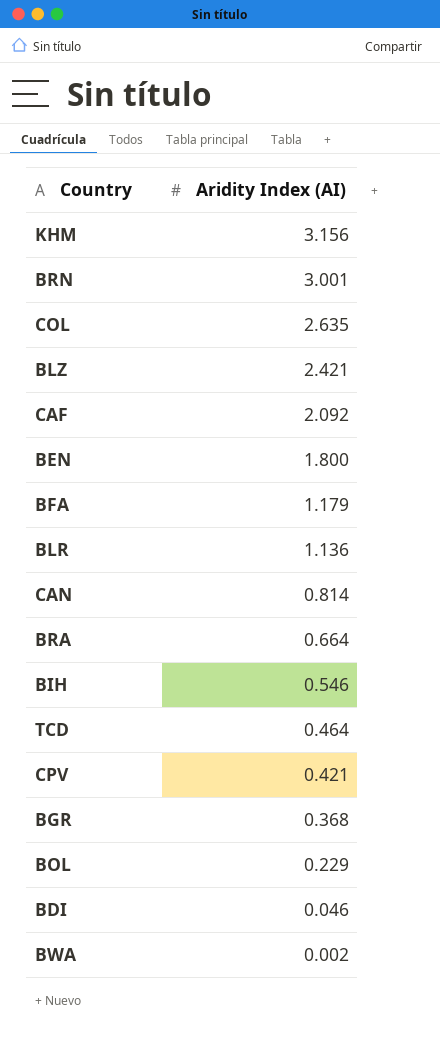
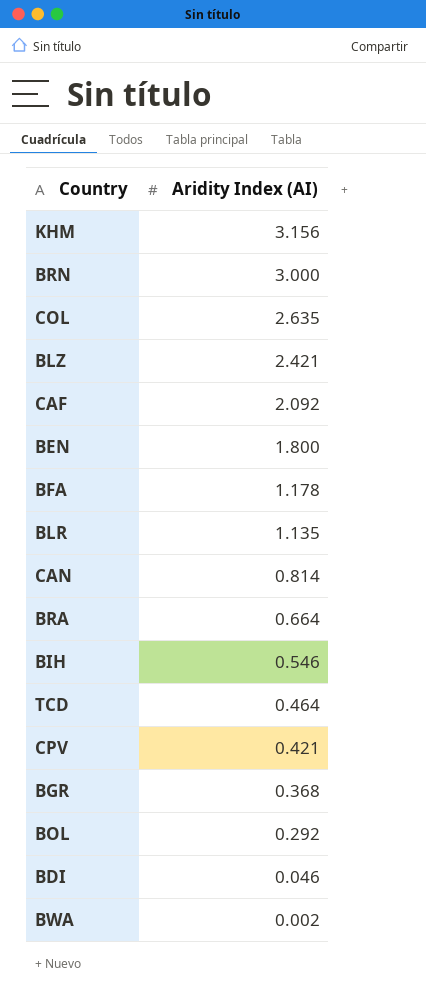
BRN | Aridity Index (AI): 3.001 -> 3.000
BFA | Aridity Index (AI): 1.179 -> 1.178
BLR | Aridity Index (AI): 1.136 -> 1.135
BOL | Aridity Index (AI): 0.229 -> 0.292

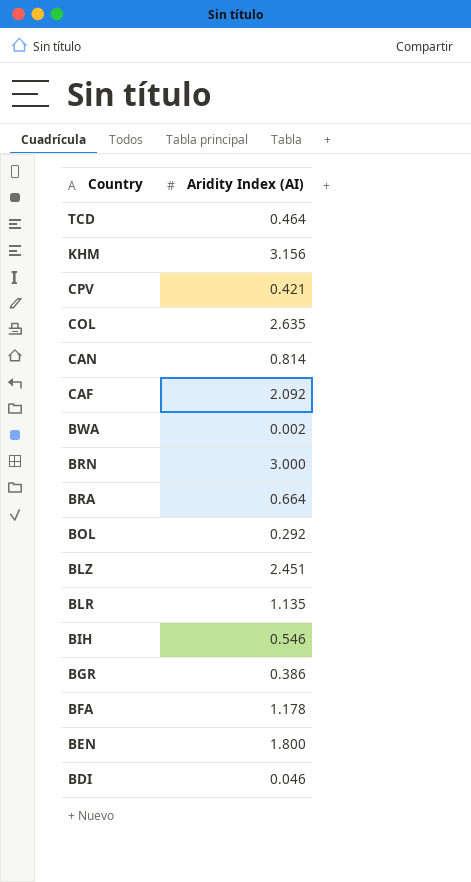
row order: Aridity Index (AI) descending -> Country descending
BLZ | Aridity Index (AI): 2.421 -> 2.451
BGR | Aridity Index (AI): 0.368 -> 0.386

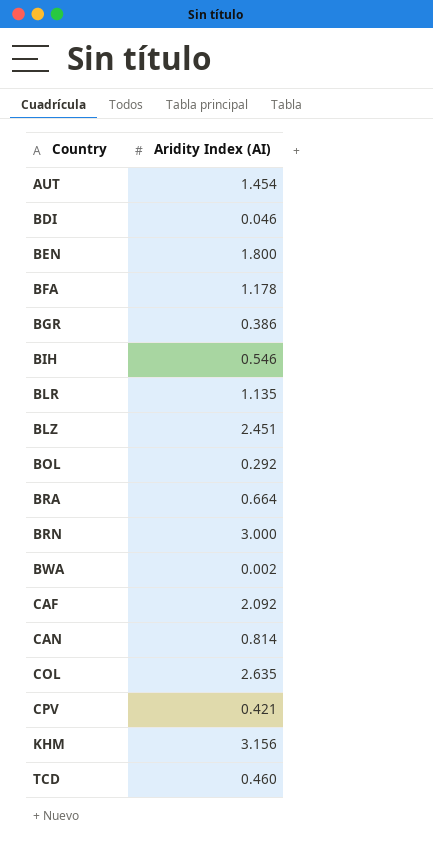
row order: Country descending -> Country ascending
row AUT: none -> 1.454
TCD | Aridity Index (AI): 0.464 -> 0.460

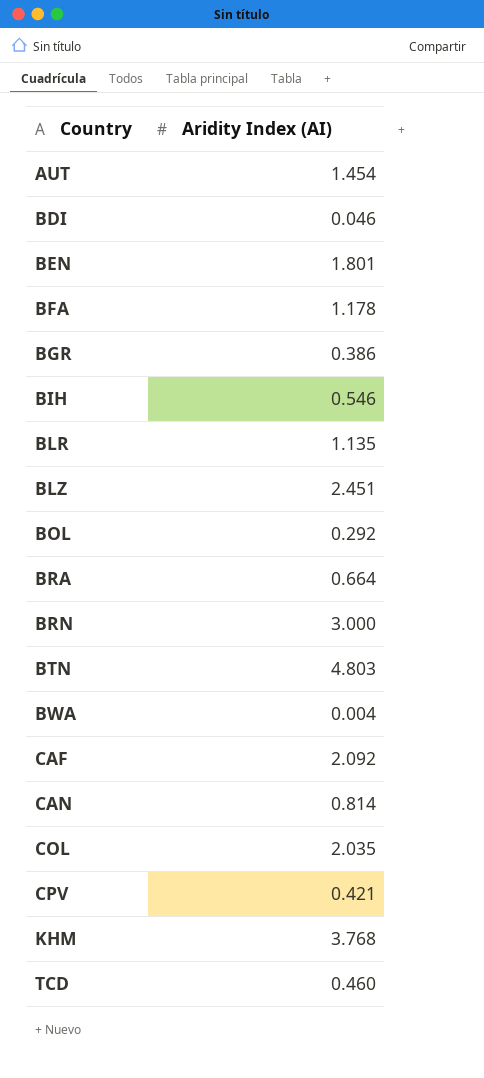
BEN | Aridity Index (AI): 1.800 -> 1.801
row BTN: none -> 4.803
BWA | Aridity Index (AI): 0.002 -> 0.004
COL | Aridity Index (AI): 2.635 -> 2.035
KHM | Aridity Index (AI): 3.156 -> 3.768

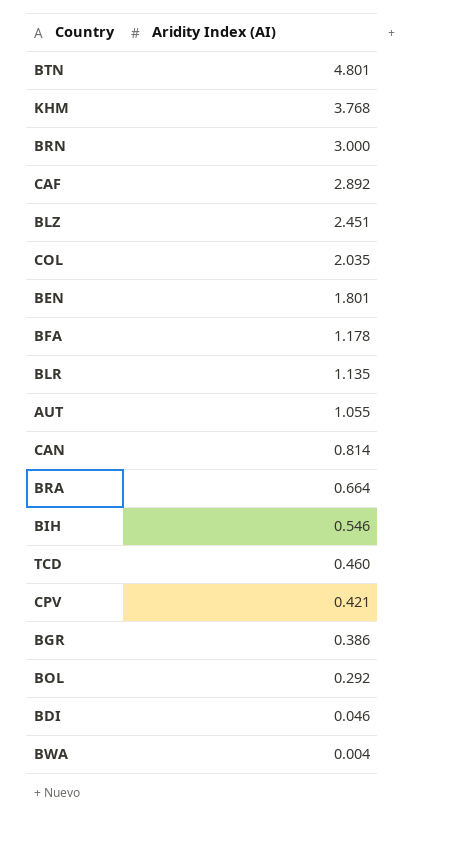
row order: Country ascending -> Aridity Index (AI) descending
BTN | Aridity Index (AI): 4.803 -> 4.801
CAF | Aridity Index (AI): 2.092 -> 2.892
AUT | Aridity Index (AI): 1.454 -> 1.055

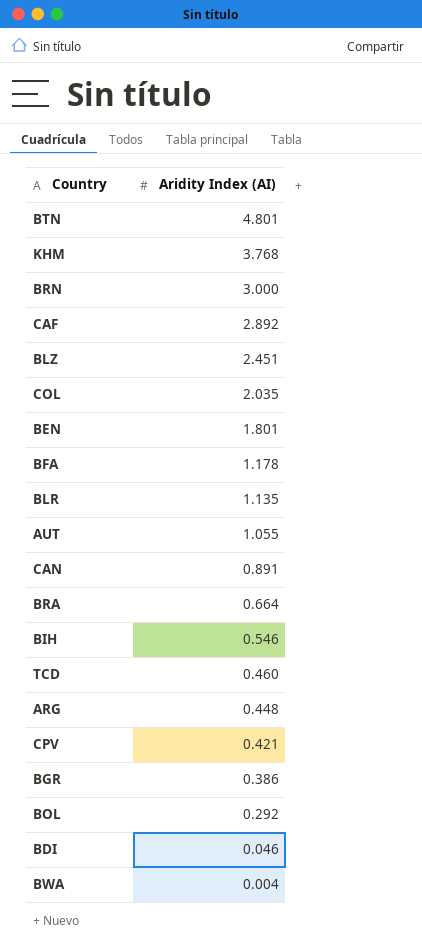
CAN | Aridity Index (AI): 0.814 -> 0.891
row ARG: none -> 0.448

